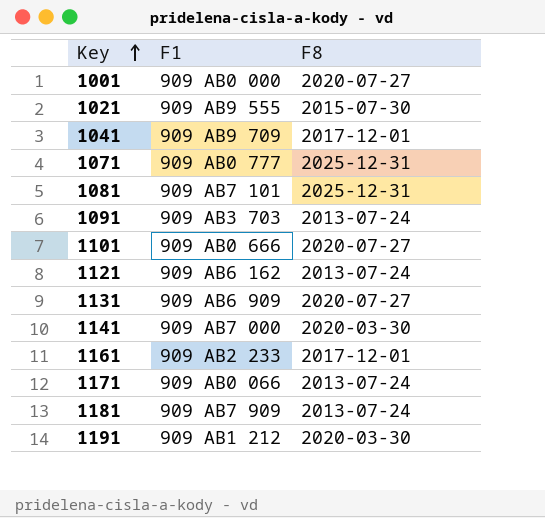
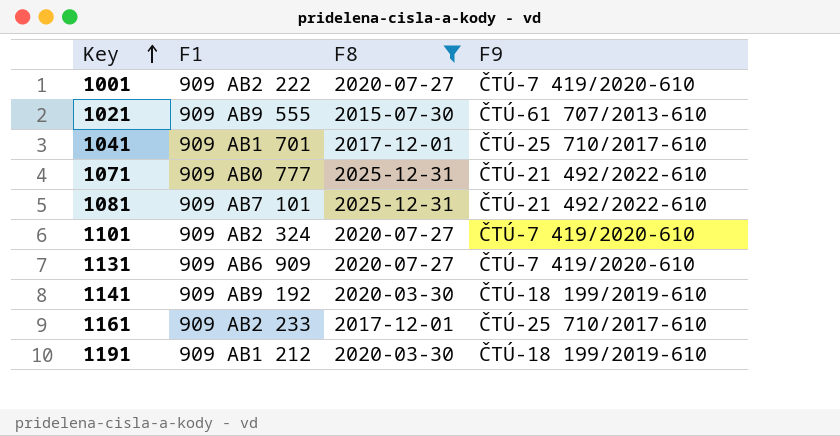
filter: none -> F8 != 2013-07-24
column F9 | position: none -> 4
1001 | F1: 909 AB0 000 -> 909 AB2 222
1041 | F1: 909 AB9 709 -> 909 AB1 701
1101 | F1: 909 AB0 666 -> 909 AB2 324
1141 | F1: 909 AB7 000 -> 909 AB9 192

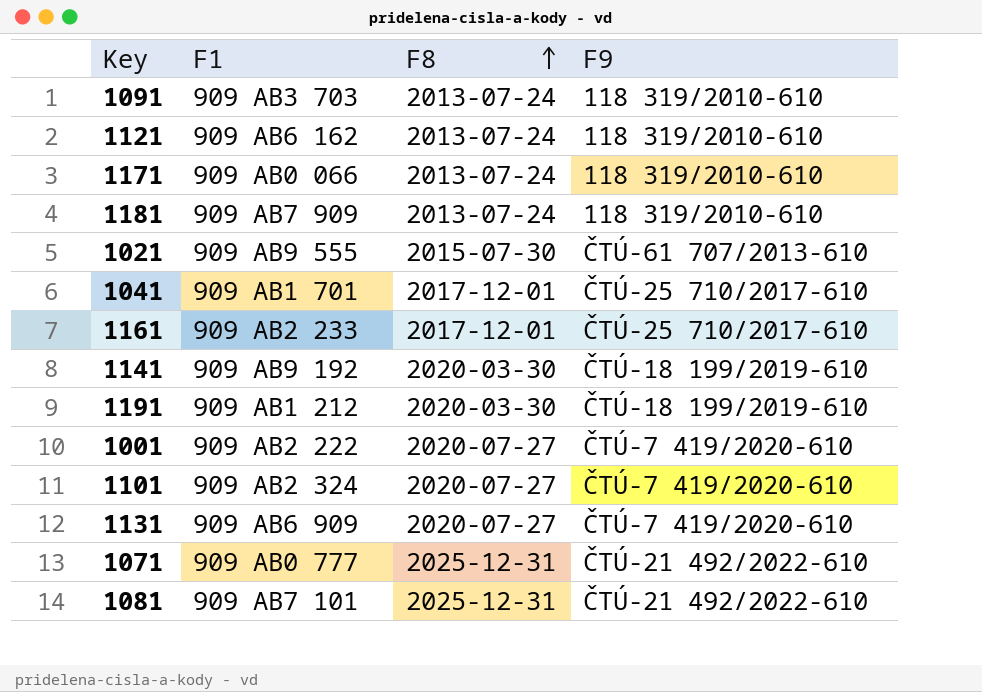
filter: F8 != 2013-07-24 -> none
row order: Key ascending -> F8 ascending

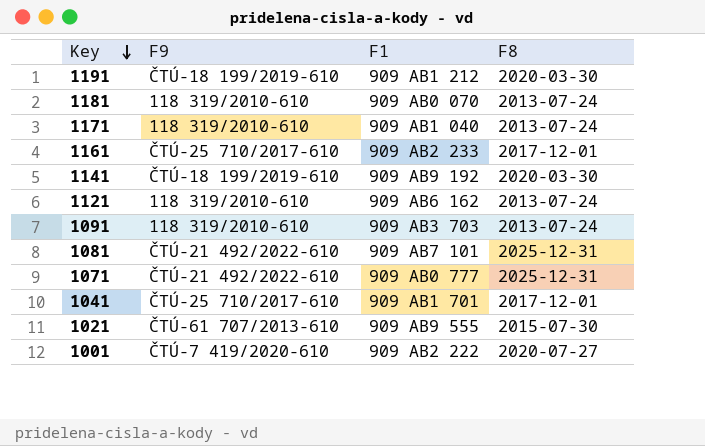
row order: F8 ascending -> Key descending
column F9 | position: 4 -> 2
row 1101: 909 AB2 324 | 2020-07-27 | ČTÚ-7 419/2020-610 -> none
row 1131: 909 AB6 909 | 2020-07-27 | ČTÚ-7 419/2020-610 -> none
1181 | F1: 909 AB7 909 -> 909 AB0 070
1171 | F1: 909 AB0 066 -> 909 AB1 040

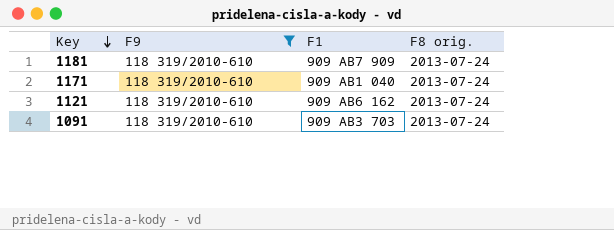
filter: none -> F9 = 118 319/2010-610
column name: F8 -> F8 orig.
1181 | F1: 909 AB0 070 -> 909 AB7 909

